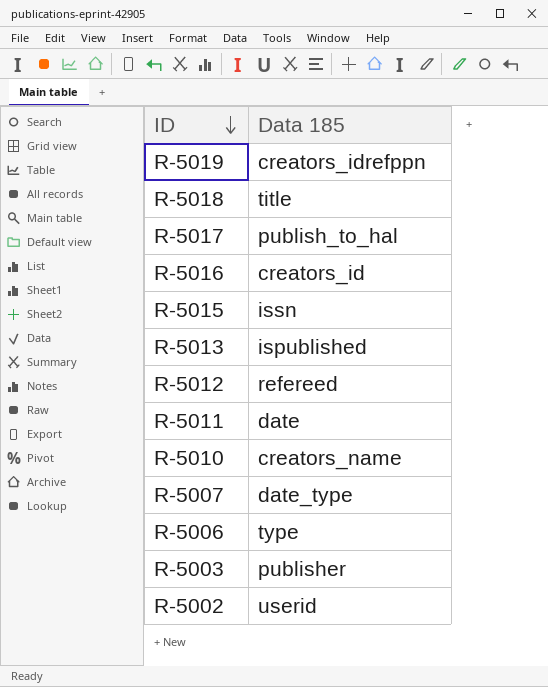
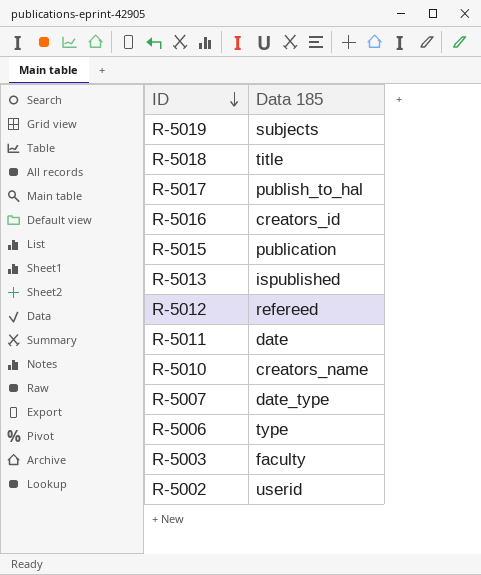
R-5019 | Data 185: creators_idrefppn -> subjects
R-5015 | Data 185: issn -> publication
R-5003 | Data 185: publisher -> faculty

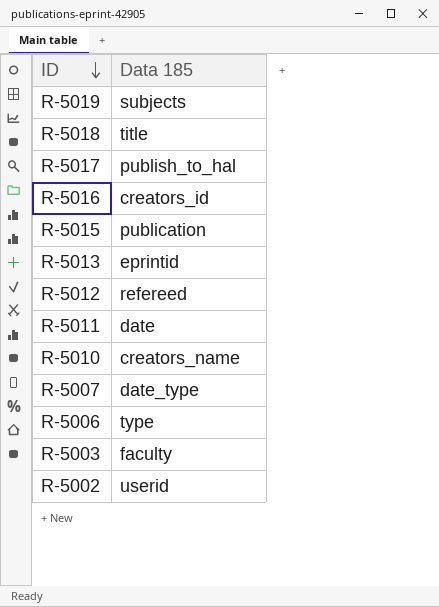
R-5013 | Data 185: ispublished -> eprintid

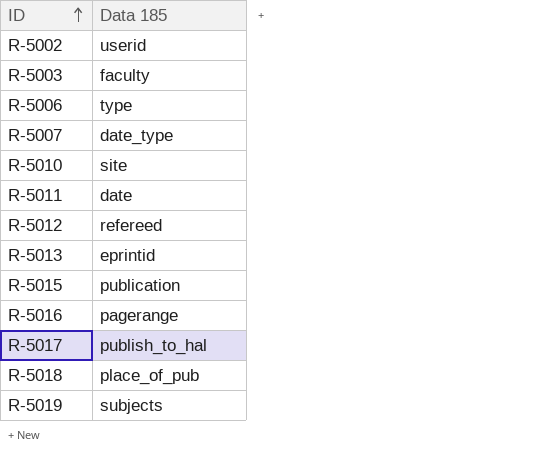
row order: ID descending -> ID ascending
R-5010 | Data 185: creators_name -> site
R-5016 | Data 185: creators_id -> pagerange
R-5018 | Data 185: title -> place_of_pub

